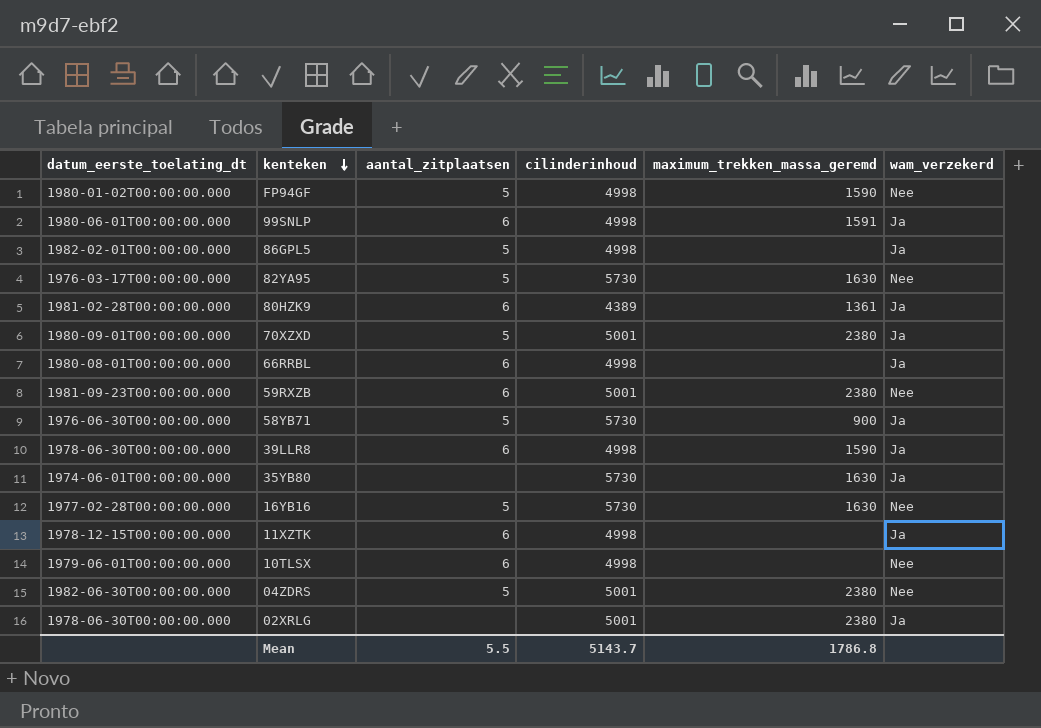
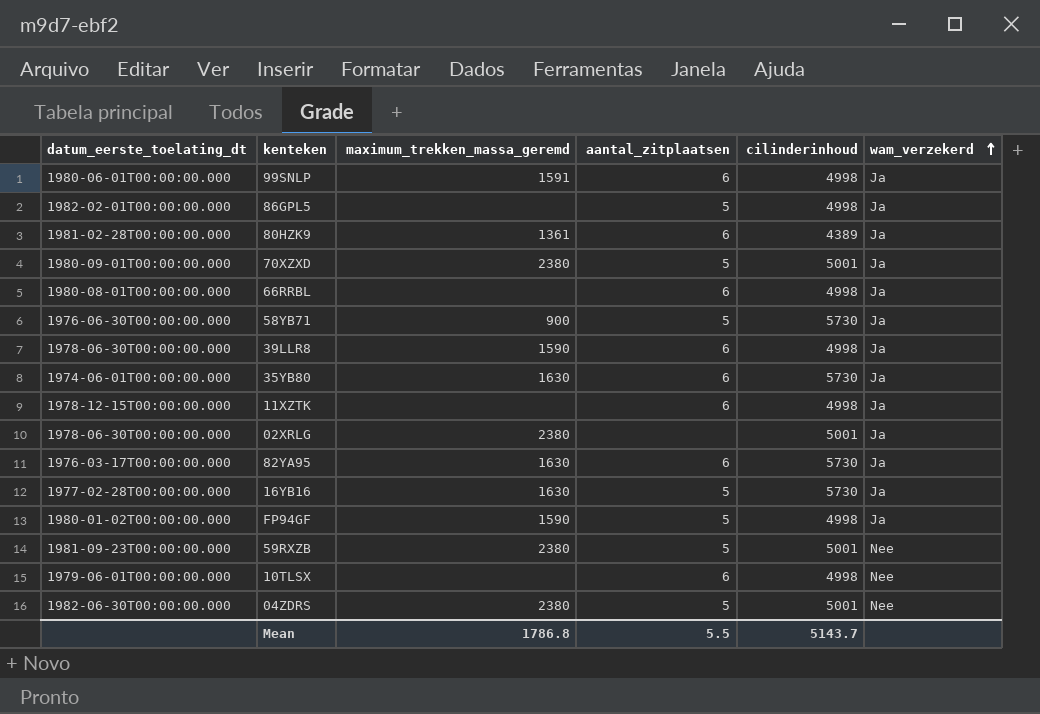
row order: kenteken descending -> wam_verzekerd ascending
column maximum_trekken_massa_geremd | position: 5 -> 3
35YB80 | aantal_zitplaatsen: none -> 6
82YA95 | aantal_zitplaatsen: 5 -> 6
82YA95 | wam_verzekerd: Nee -> Ja
16YB16 | wam_verzekerd: Nee -> Ja
FP94GF | wam_verzekerd: Nee -> Ja
59RXZB | aantal_zitplaatsen: 6 -> 5

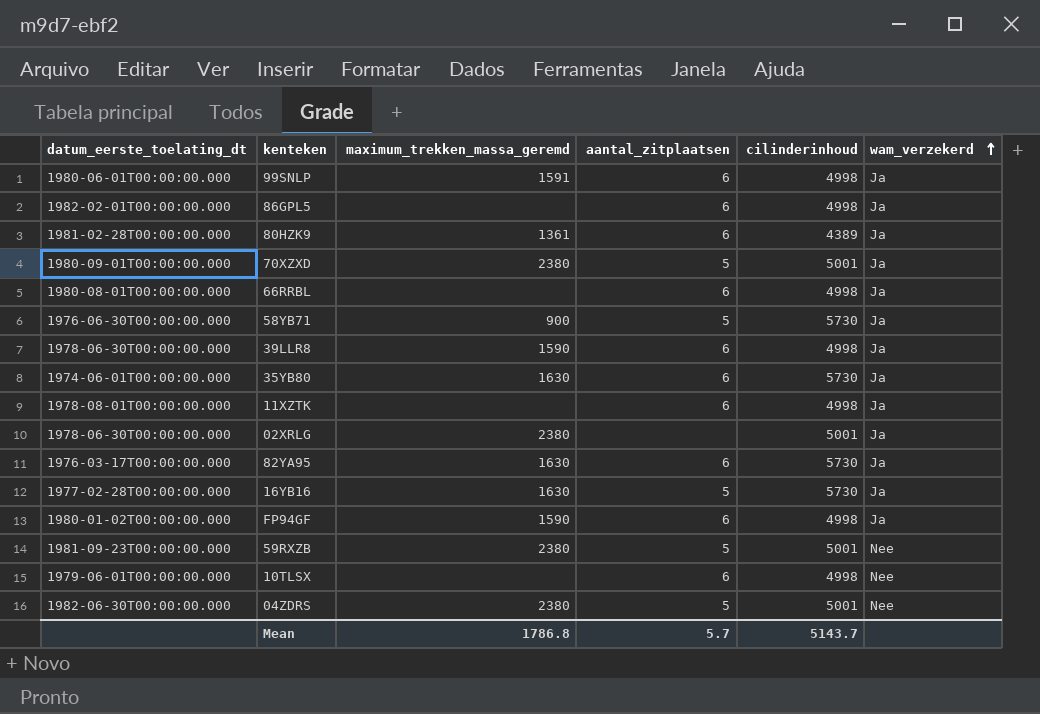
86GPL5 | aantal_zitplaatsen: 5 -> 6
11XZTK | datum_eerste_toelating_dt: 1978-12-15T00:00:00.000 -> 1978-08-01T00:00:00.000
FP94GF | aantal_zitplaatsen: 5 -> 6
Mean | aantal_zitplaatsen: 5.5 -> 5.7

